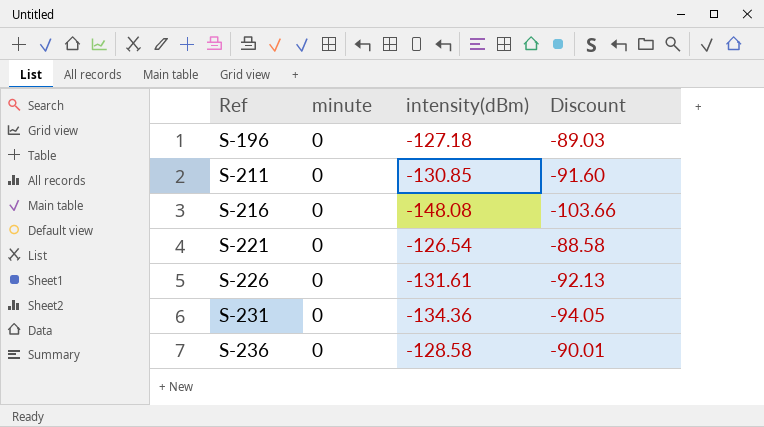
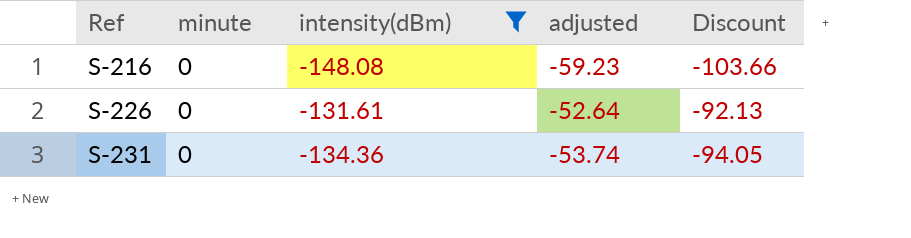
filter: none -> intensity(dBm) <= -131.61
column adjusted | formula: none -> [intensity(dBm)] * 0.4

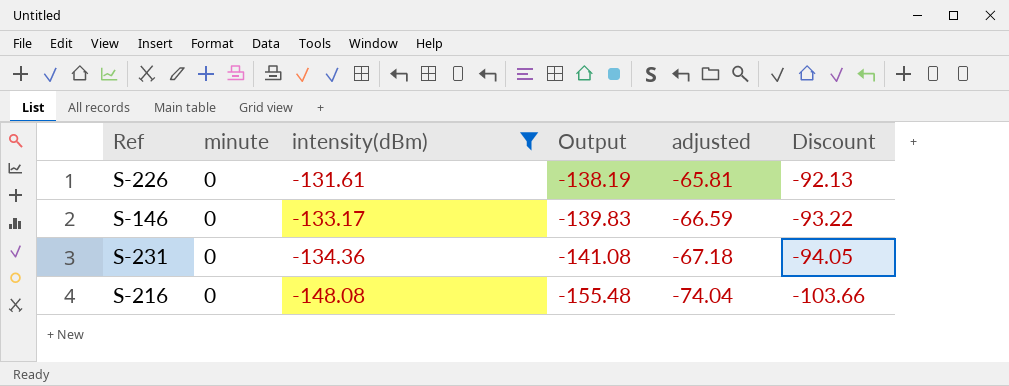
row order: Ref ascending -> intensity(dBm) descending
column Output | formula: none -> [intensity(dBm)] * 1.05
column adjusted | formula: [intensity(dBm)] * 0.4 -> [intensity(dBm)] * 0.5
row S-146: none -> 0 | -133.17 | -139.83 | -66.59 | -93.22

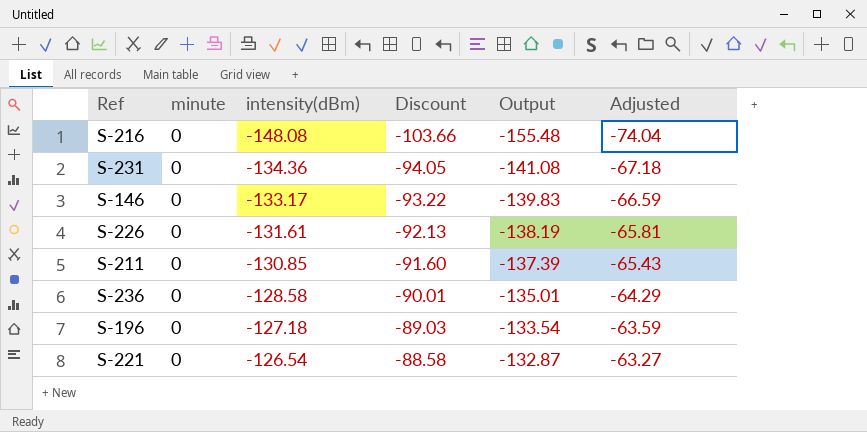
filter: intensity(dBm) <= -131.61 -> none
row order: intensity(dBm) descending -> intensity(dBm) ascending
column Discount | position: 6 -> 4
column name: adjusted -> Adjusted

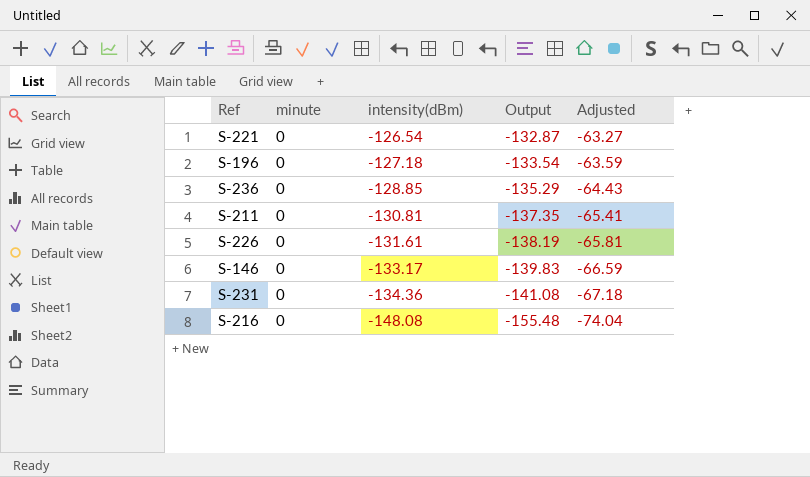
row order: intensity(dBm) ascending -> intensity(dBm) descending
column Discount | formula: [intensity(dBm)] * 0.7 -> none
S-236 | intensity(dBm): -128.58 -> -128.85
S-236 | Output: -135.01 -> -135.29
S-236 | Adjusted: -64.29 -> -64.43
S-211 | intensity(dBm): -130.85 -> -130.81
S-211 | Output: -137.39 -> -137.35
S-211 | Adjusted: -65.43 -> -65.41

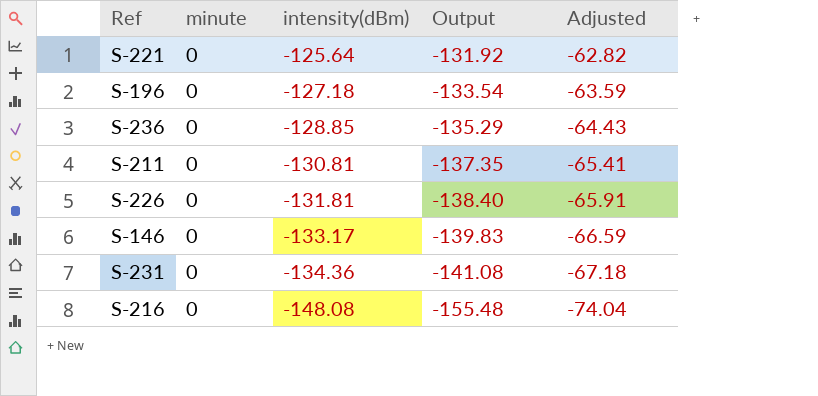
S-221 | intensity(dBm): -126.54 -> -125.64
S-221 | Output: -132.87 -> -131.92
S-221 | Adjusted: -63.27 -> -62.82
S-226 | intensity(dBm): -131.61 -> -131.81
S-226 | Output: -138.19 -> -138.40
S-226 | Adjusted: -65.81 -> -65.91

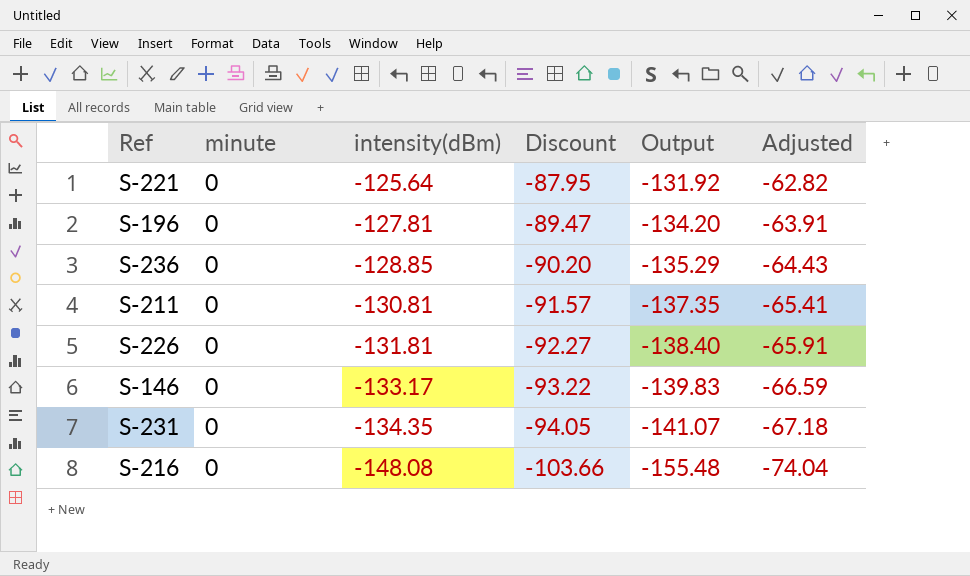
column Discount | formula: none -> [intensity(dBm)] * 0.7
S-196 | intensity(dBm): -127.18 -> -127.81
S-196 | Output: -133.54 -> -134.20
S-196 | Adjusted: -63.59 -> -63.91
S-231 | intensity(dBm): -134.36 -> -134.35
S-231 | Output: -141.08 -> -141.07

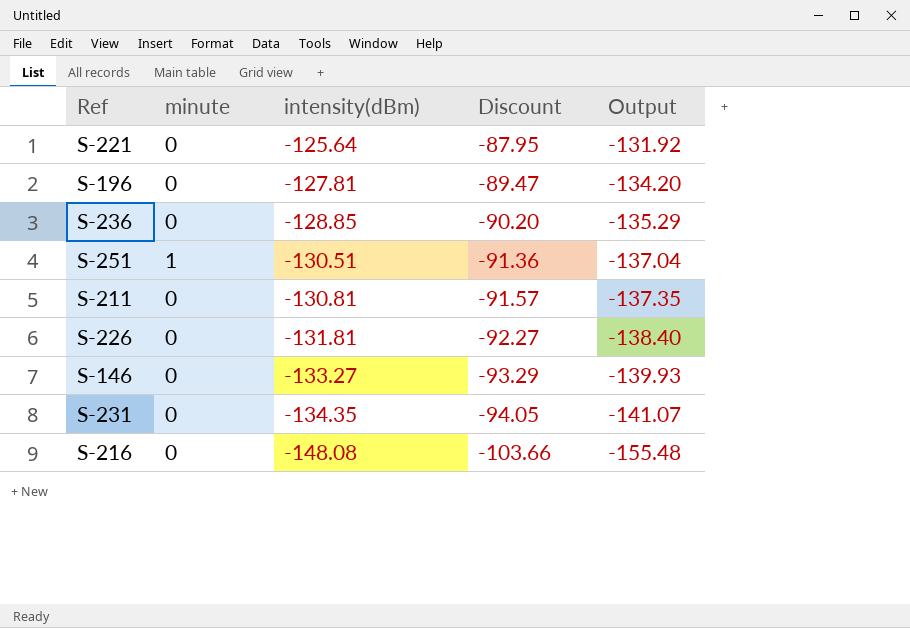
column Adjusted | formula: [intensity(dBm)] * 0.5 -> none
row S-251: none -> 1 | -130.51 | -91.36 | -137.04
S-146 | intensity(dBm): -133.17 -> -133.27
S-146 | Discount: -93.22 -> -93.29
S-146 | Output: -139.83 -> -139.93

